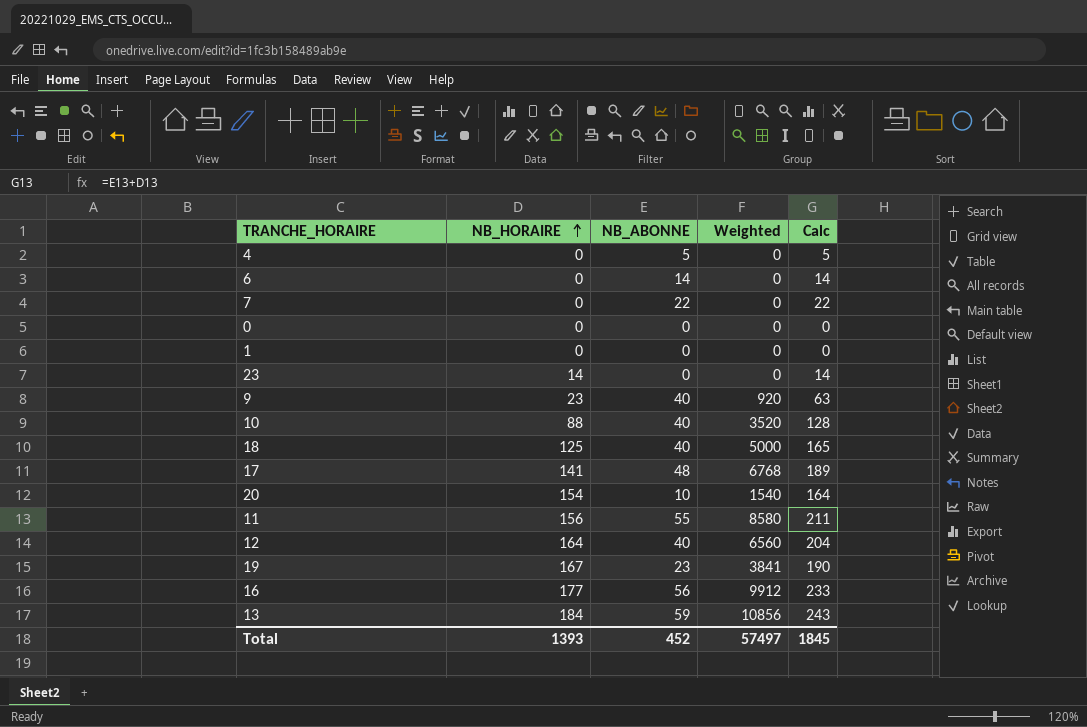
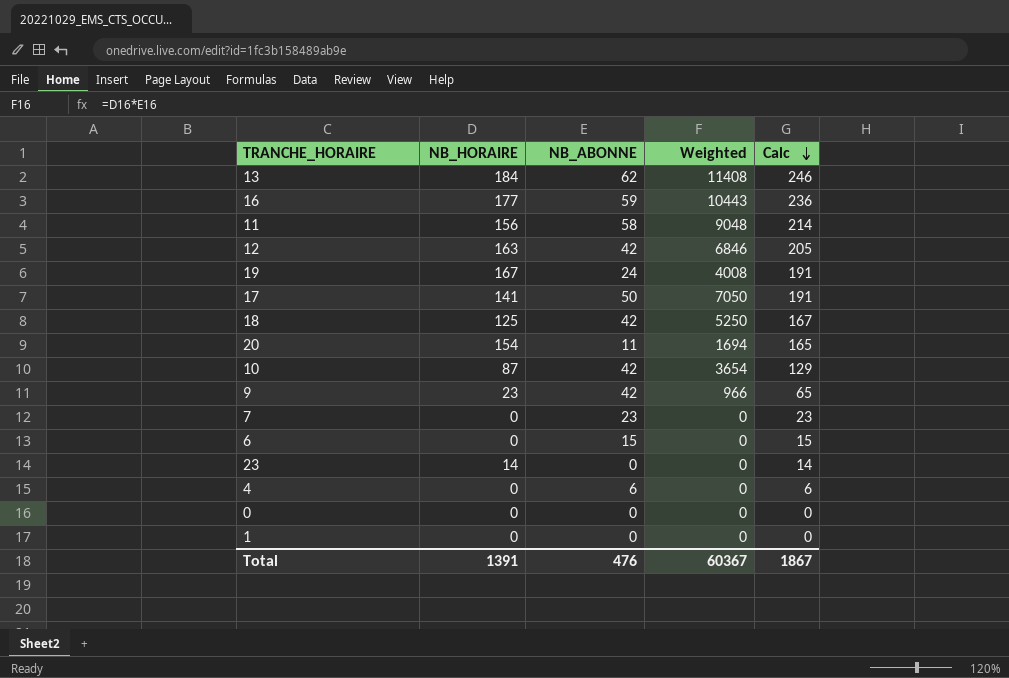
row order: NB_HORAIRE ascending -> Calc descending
13 | NB_ABONNE: 59 -> 62
13 | Weighted: 10856 -> 11408
13 | Calc: 243 -> 246
16 | NB_ABONNE: 56 -> 59
16 | Weighted: 9912 -> 10443
16 | Calc: 233 -> 236
11 | NB_ABONNE: 55 -> 58
11 | Weighted: 8580 -> 9048
11 | Calc: 211 -> 214
12 | NB_HORAIRE: 164 -> 163
12 | NB_ABONNE: 40 -> 42
12 | Weighted: 6560 -> 6846
12 | Calc: 204 -> 205
19 | NB_ABONNE: 23 -> 24
19 | Weighted: 3841 -> 4008
19 | Calc: 190 -> 191
17 | NB_ABONNE: 48 -> 50
17 | Weighted: 6768 -> 7050
17 | Calc: 189 -> 191
18 | NB_ABONNE: 40 -> 42
18 | Weighted: 5000 -> 5250
18 | Calc: 165 -> 167
20 | NB_ABONNE: 10 -> 11
20 | Weighted: 1540 -> 1694
20 | Calc: 164 -> 165
10 | NB_HORAIRE: 88 -> 87
10 | NB_ABONNE: 40 -> 42
10 | Weighted: 3520 -> 3654
10 | Calc: 128 -> 129
9 | NB_ABONNE: 40 -> 42
9 | Weighted: 920 -> 966
9 | Calc: 63 -> 65
7 | NB_ABONNE: 22 -> 23
7 | Calc: 22 -> 23
6 | NB_ABONNE: 14 -> 15
6 | Calc: 14 -> 15
4 | NB_ABONNE: 5 -> 6
4 | Calc: 5 -> 6
Total | NB_HORAIRE: 1393 -> 1391
Total | NB_ABONNE: 452 -> 476
Total | Weighted: 57497 -> 60367
Total | Calc: 1845 -> 1867

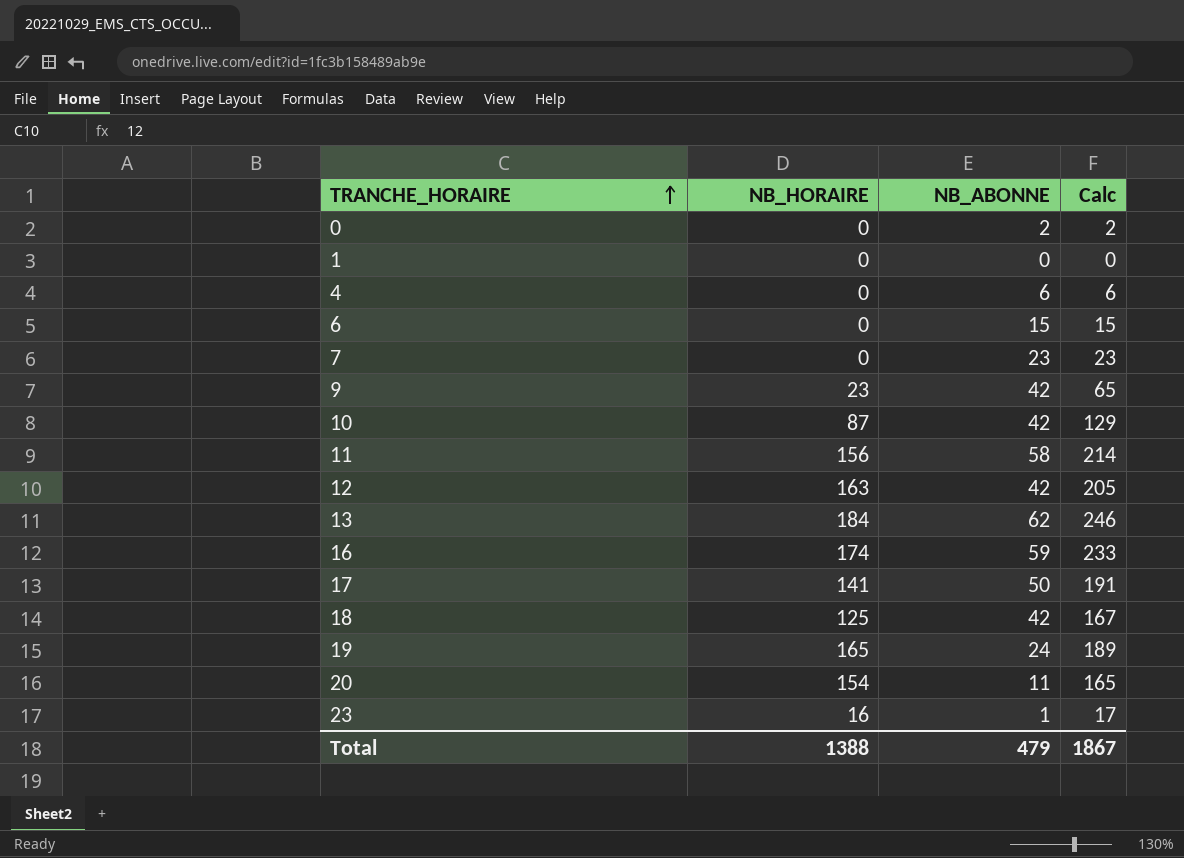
row order: Calc descending -> TRANCHE_HORAIRE ascending
column Weighted | formula: [NB_HORAIRE] * [NB_ABONNE] -> none
0 | NB_ABONNE: 0 -> 2
0 | Calc: 0 -> 2
16 | NB_HORAIRE: 177 -> 174
16 | Calc: 236 -> 233
19 | NB_HORAIRE: 167 -> 165
19 | Calc: 191 -> 189
23 | NB_HORAIRE: 14 -> 16
23 | NB_ABONNE: 0 -> 1
23 | Calc: 14 -> 17
Total | NB_HORAIRE: 1391 -> 1388
Total | NB_ABONNE: 476 -> 479

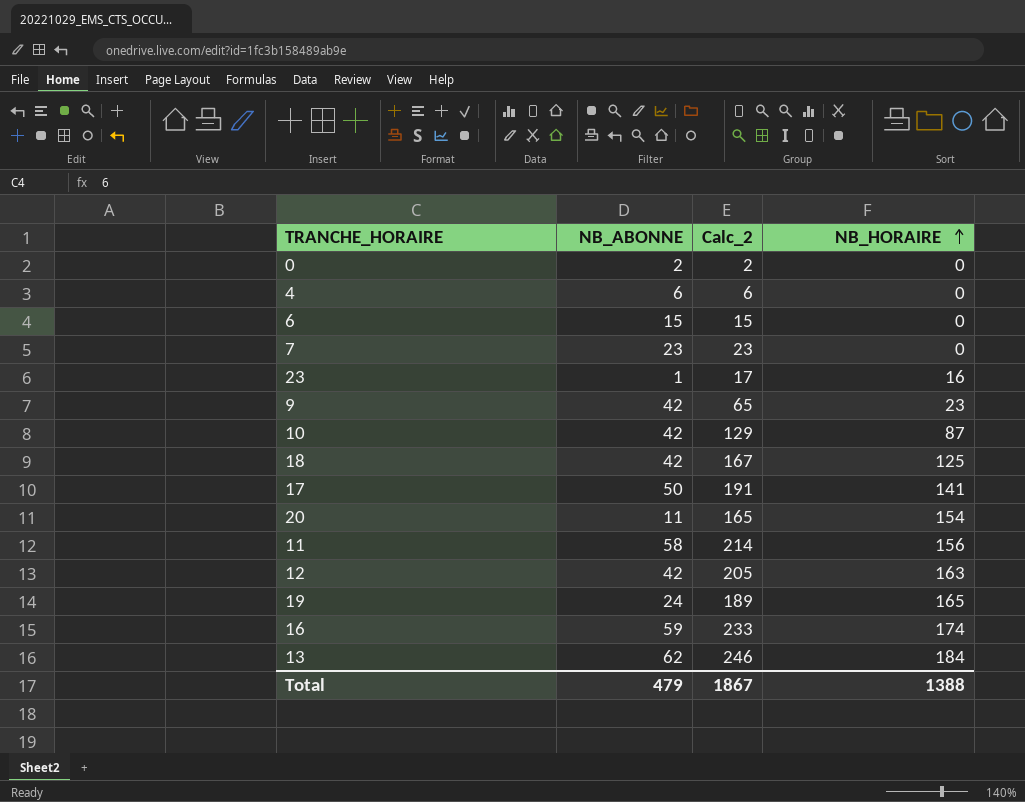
row order: TRANCHE_HORAIRE ascending -> NB_HORAIRE ascending
column name: Calc -> Calc_2
column NB_HORAIRE | position: 2 -> 4
row 1: 0 | 0 | 0 -> none

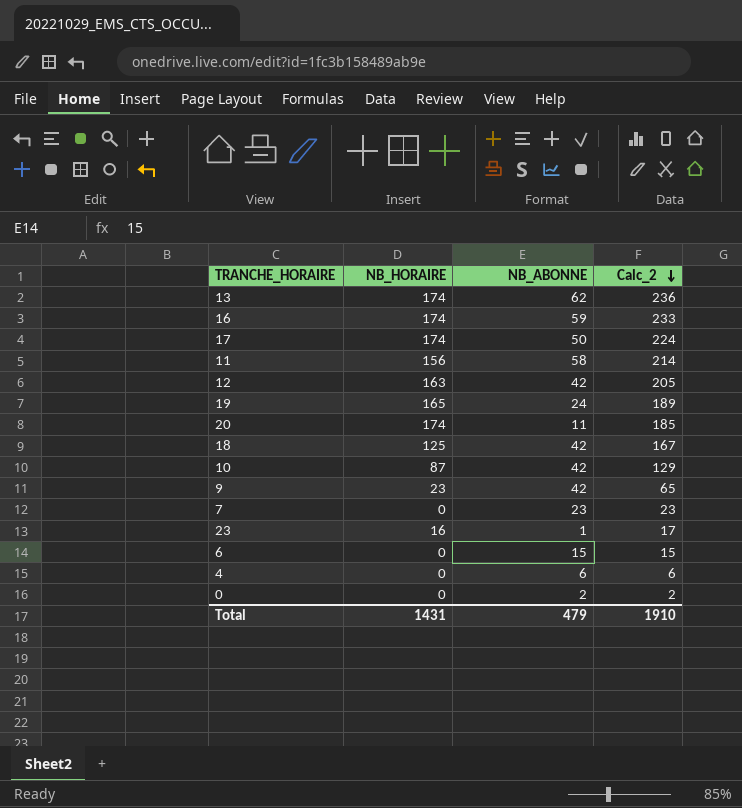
row order: NB_HORAIRE ascending -> Calc_2 descending
column NB_HORAIRE | position: 4 -> 2
13 | NB_HORAIRE: 184 -> 174
13 | Calc_2: 246 -> 236
17 | NB_HORAIRE: 141 -> 174
17 | Calc_2: 191 -> 224
20 | NB_HORAIRE: 154 -> 174
20 | Calc_2: 165 -> 185
Total | NB_HORAIRE: 1388 -> 1431
Total | Calc_2: 1867 -> 1910

